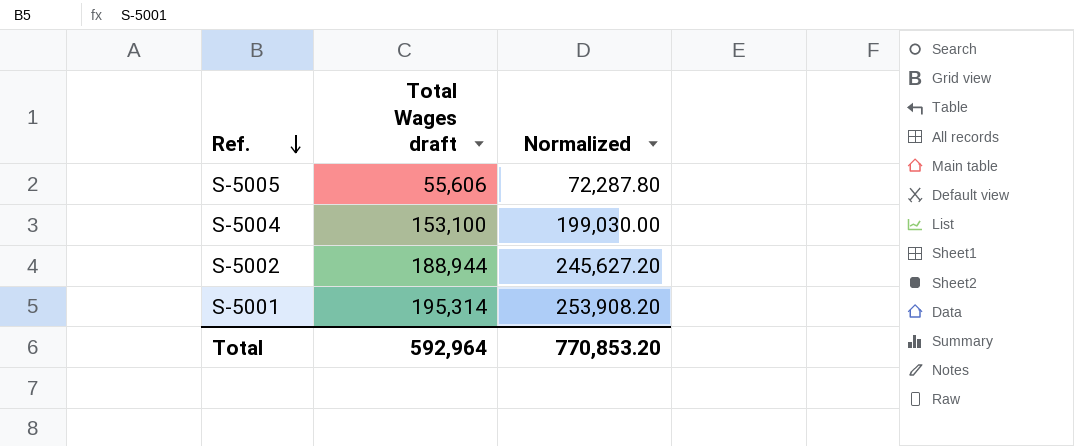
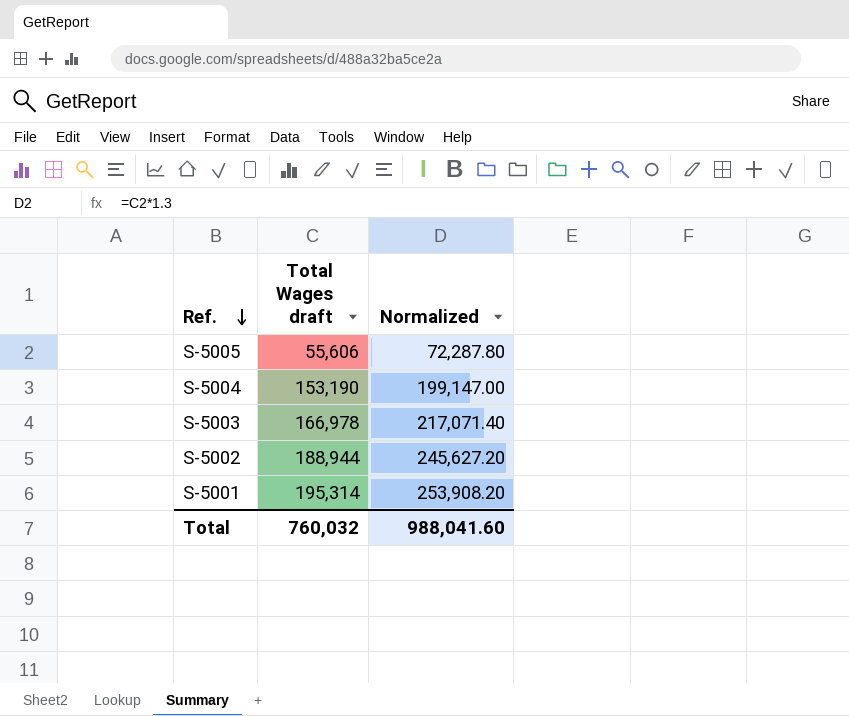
S-5004 | Total Wages draft: 153,100 -> 153,190
S-5004 | Normalized: 199,030.00 -> 199,147.00
row S-5003: none -> 166,978 | 217,071.40
Total | Total Wages draft: 592,964 -> 760,032
Total | Normalized: 770,853.20 -> 988,041.60

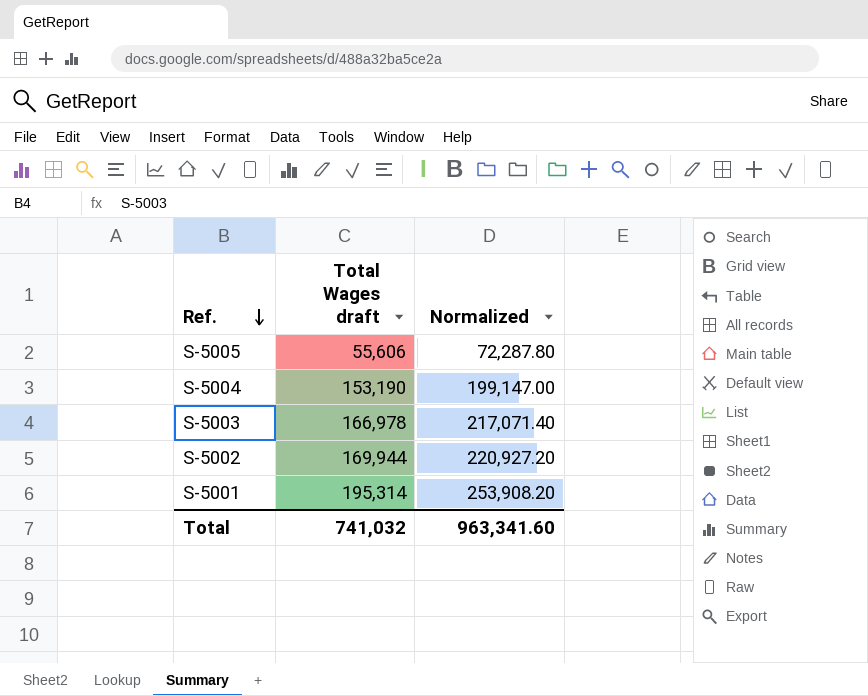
S-5002 | Total Wages draft: 188,944 -> 169,944
S-5002 | Normalized: 245,627.20 -> 220,927.20
Total | Total Wages draft: 760,032 -> 741,032
Total | Normalized: 988,041.60 -> 963,341.60

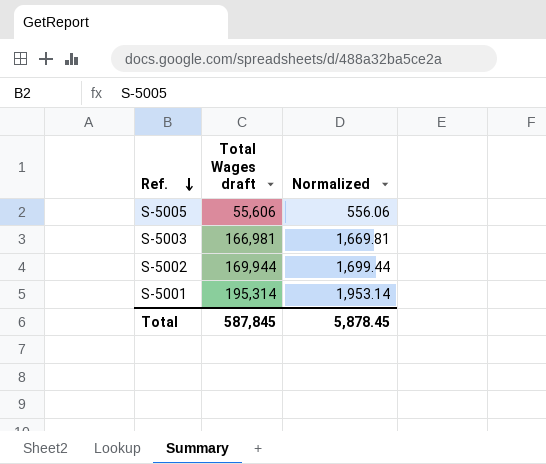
column Normalized | formula: [Total Wages draft] * 1.3 -> [Total Wages draft] * 0.01
row S-5004: 153,190 | 199,147.00 -> none
S-5003 | Total Wages draft: 166,978 -> 166,981
Total | Total Wages draft: 741,032 -> 587,845
Total | Normalized: 963,341.60 -> 5,878.45

